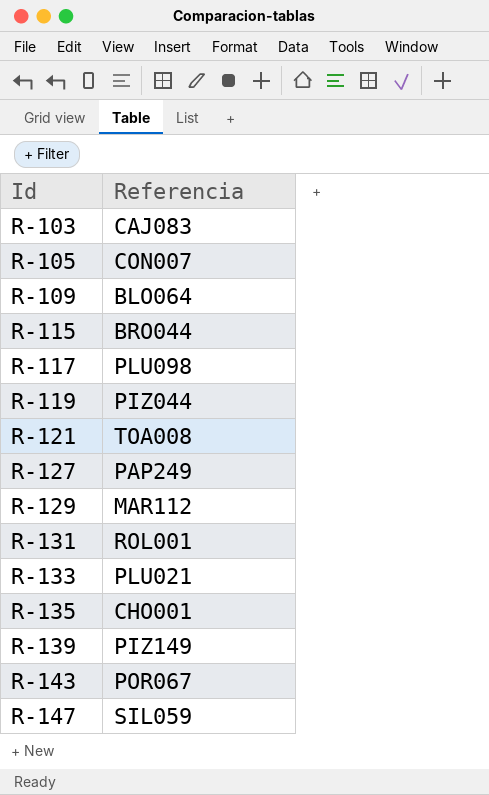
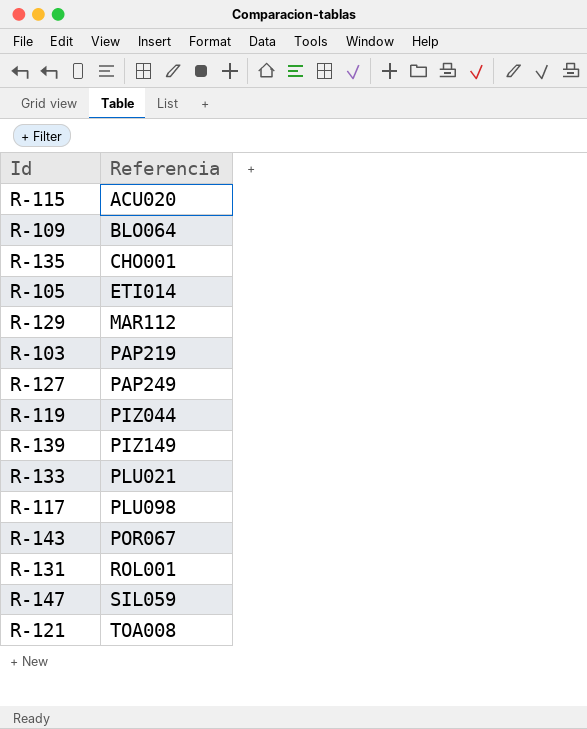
row order: Id ascending -> Referencia ascending
R-115 | Referencia: BRO044 -> ACU020
R-105 | Referencia: CON007 -> ETI014
R-103 | Referencia: CAJ083 -> PAP219

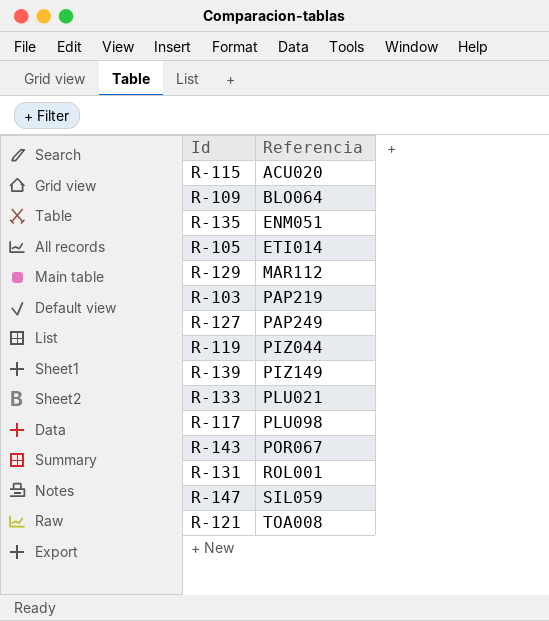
R-135 | Referencia: CHO001 -> ENM051

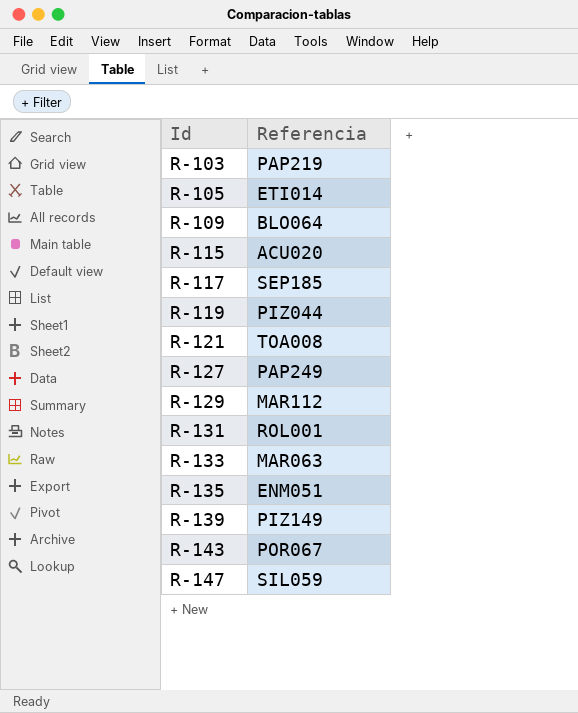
row order: Referencia ascending -> Id ascending
R-117 | Referencia: PLU098 -> SEP185
R-133 | Referencia: PLU021 -> MAR063

